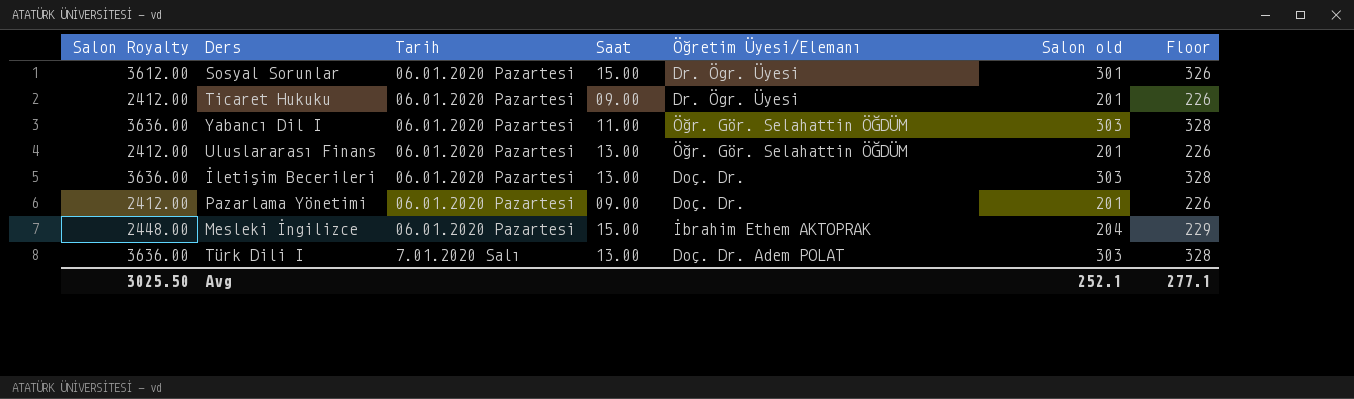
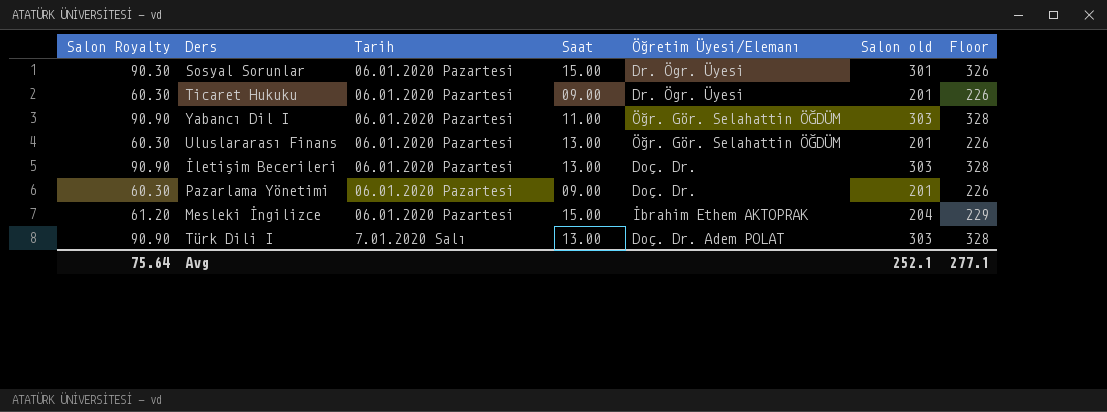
column Salon Royalty | formula: [Salon old] * 12 -> [Salon old] * 0.3
Avg | Salon Royalty: 3025.50 -> 75.64

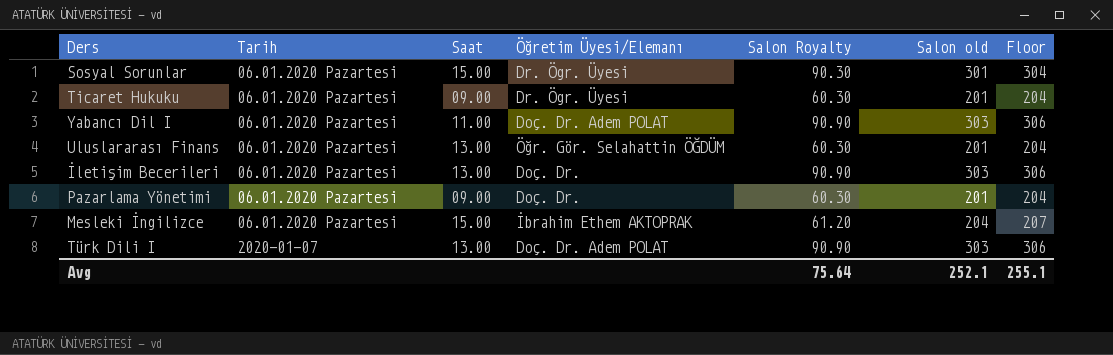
column Salon Royalty | position: 1 -> 5
column Floor | formula: [Salon old] + 25 -> [Salon old] + 3
Yabancı Dil I | Öğretim Üyesi/Elemanı: Öğr. Gör. Selahattin ÖĞDÜM -> Doç. Dr. Adem POLAT
Türk Dili I | Tarih: 7.01.2020 Salı -> 2020-01-07
Avg | Floor: 277.1 -> 255.1

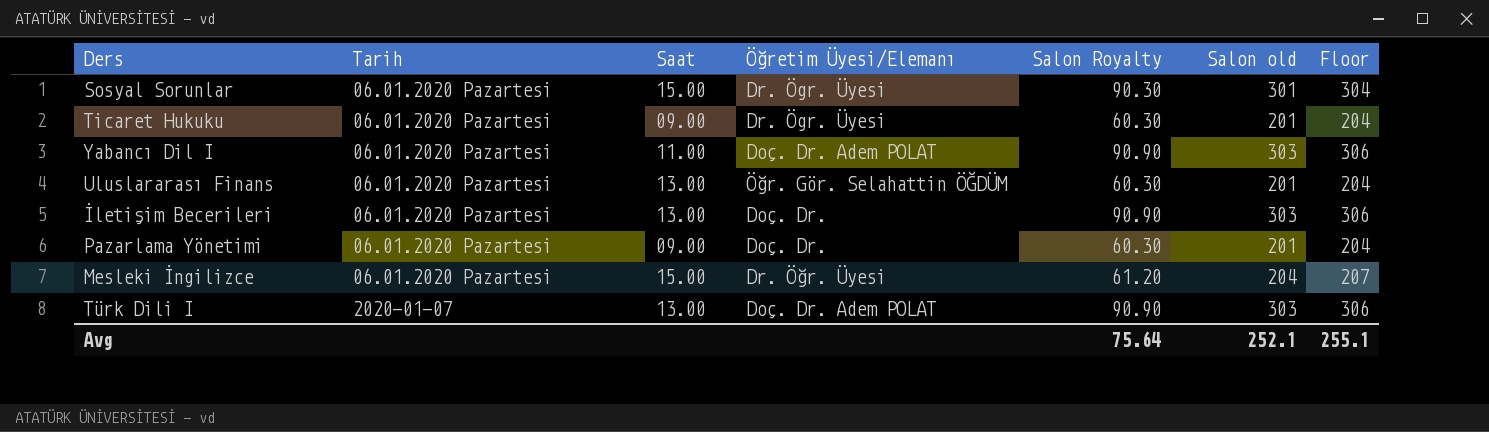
Mesleki İngilizce | Öğretim Üyesi/Elemanı: İbrahim Ethem AKTOPRAK -> Dr. Öğr. Üyesi

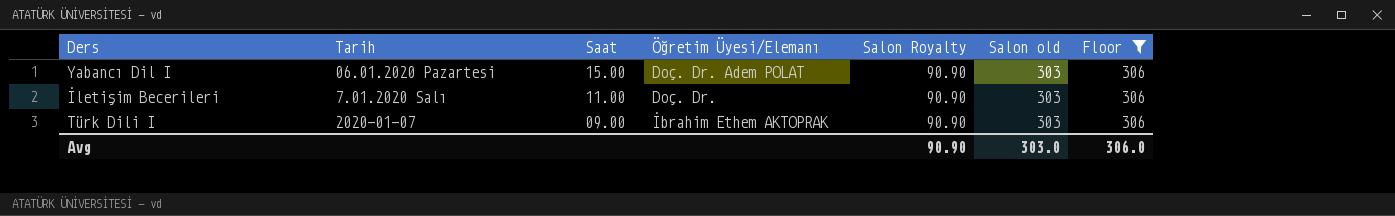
filter: none -> Floor = 306
Yabancı Dil I | Saat: 11.00 -> 15.00
İletişim Becerileri | Tarih: 06.01.2020 Pazartesi -> 7.01.2020 Salı
İletişim Becerileri | Saat: 13.00 -> 11.00
Türk Dili I | Saat: 13.00 -> 09.00
Türk Dili I | Öğretim Üyesi/Elemanı: Doç. Dr. Adem POLAT -> İbrahim Ethem AKTOPRAK
Avg | Salon Royalty: 75.64 -> 90.90
Avg | Salon old: 252.1 -> 303.0
Avg | Floor: 255.1 -> 306.0

